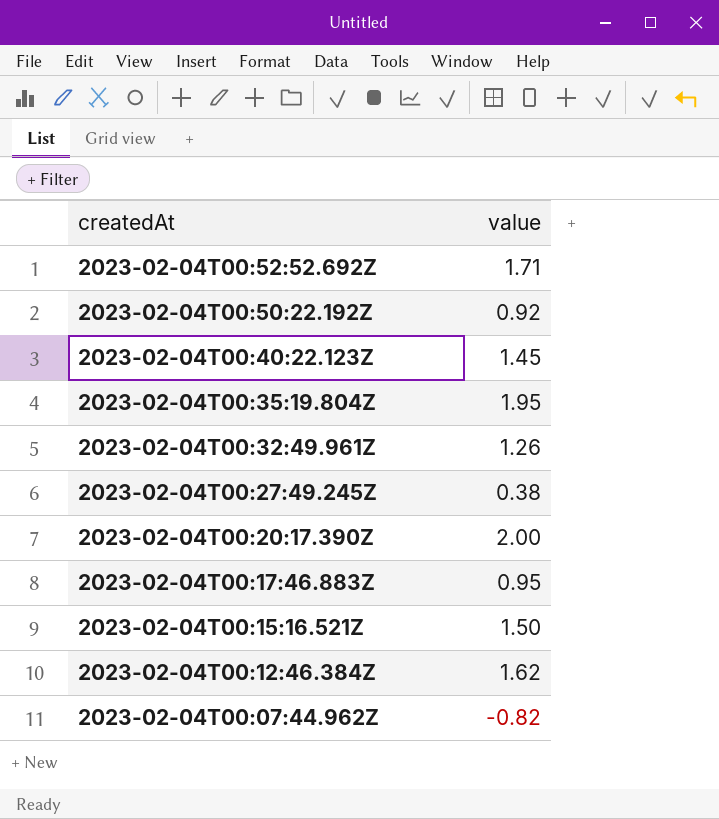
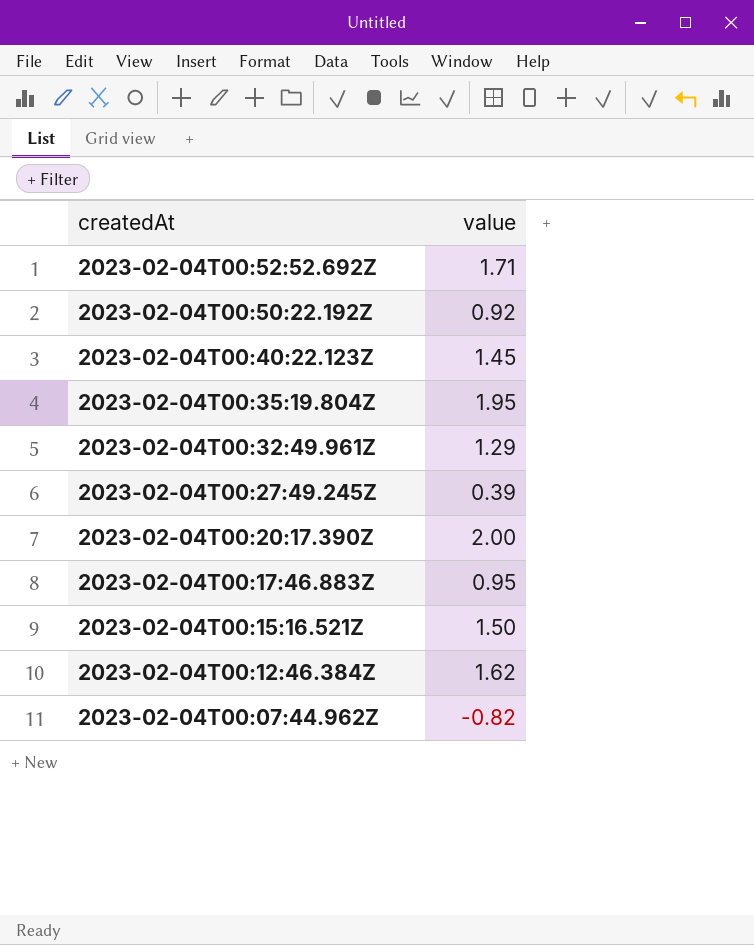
2023-02-04T00:32:49.961Z | value: 1.26 -> 1.29
2023-02-04T00:27:49.245Z | value: 0.38 -> 0.39

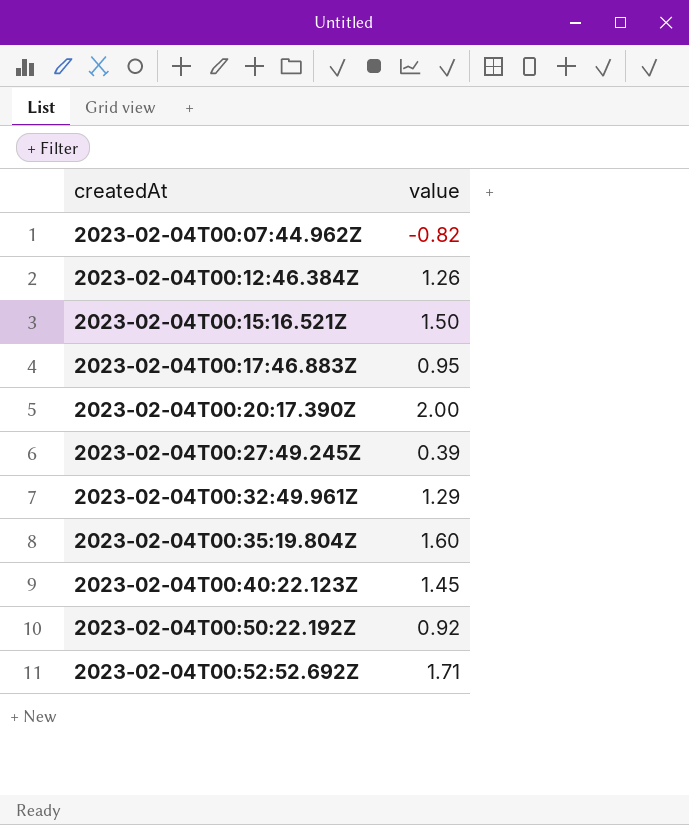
row order: createdAt descending -> createdAt ascending
2023-02-04T00:12:46.384Z | value: 1.62 -> 1.26
2023-02-04T00:35:19.804Z | value: 1.95 -> 1.60

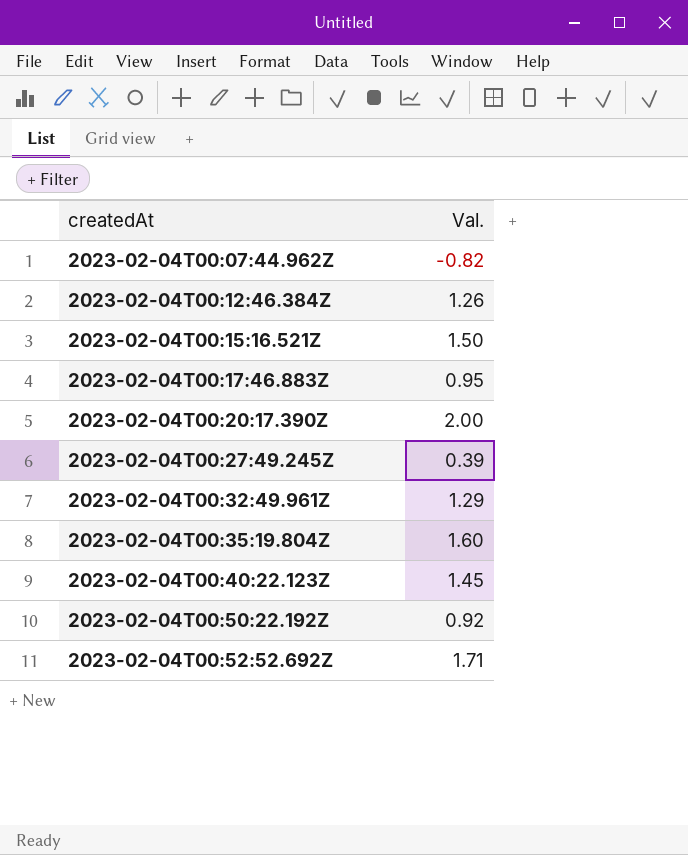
column name: value -> Val.

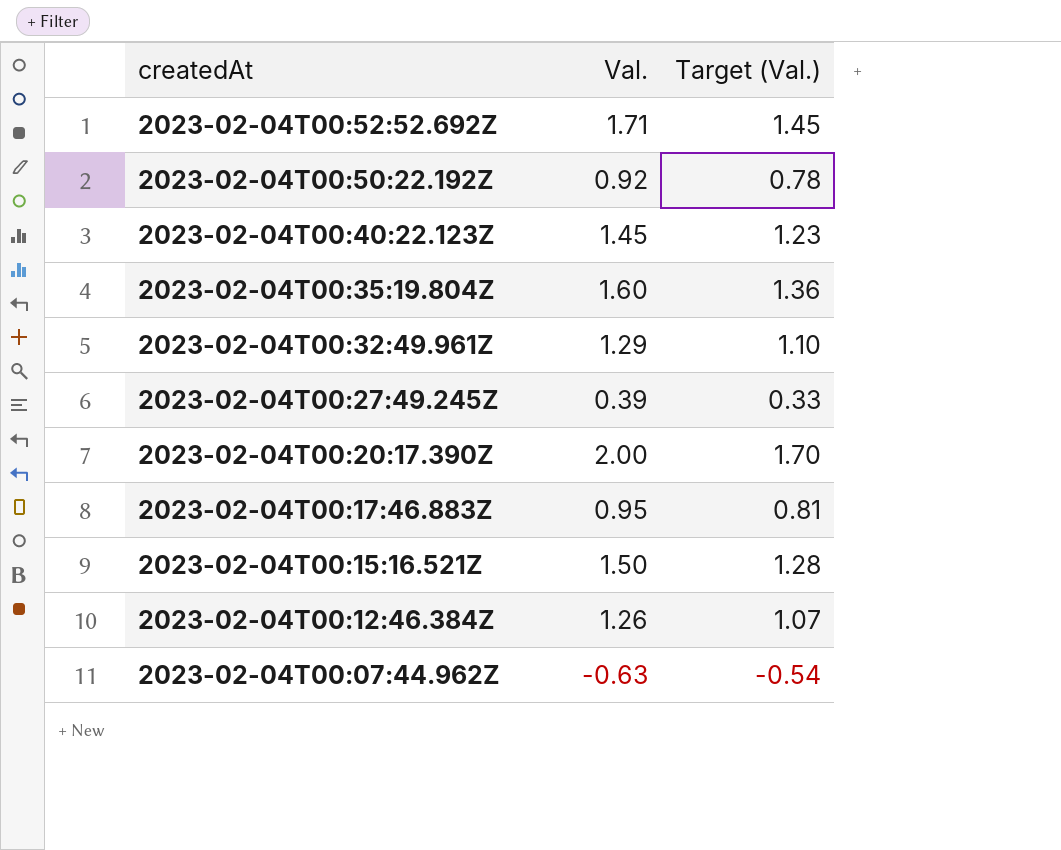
row order: createdAt ascending -> createdAt descending
column Target (Val.) | formula: none -> [Val.] * 0.85
2023-02-04T00:07:44.962Z | Val.: -0.82 -> -0.63

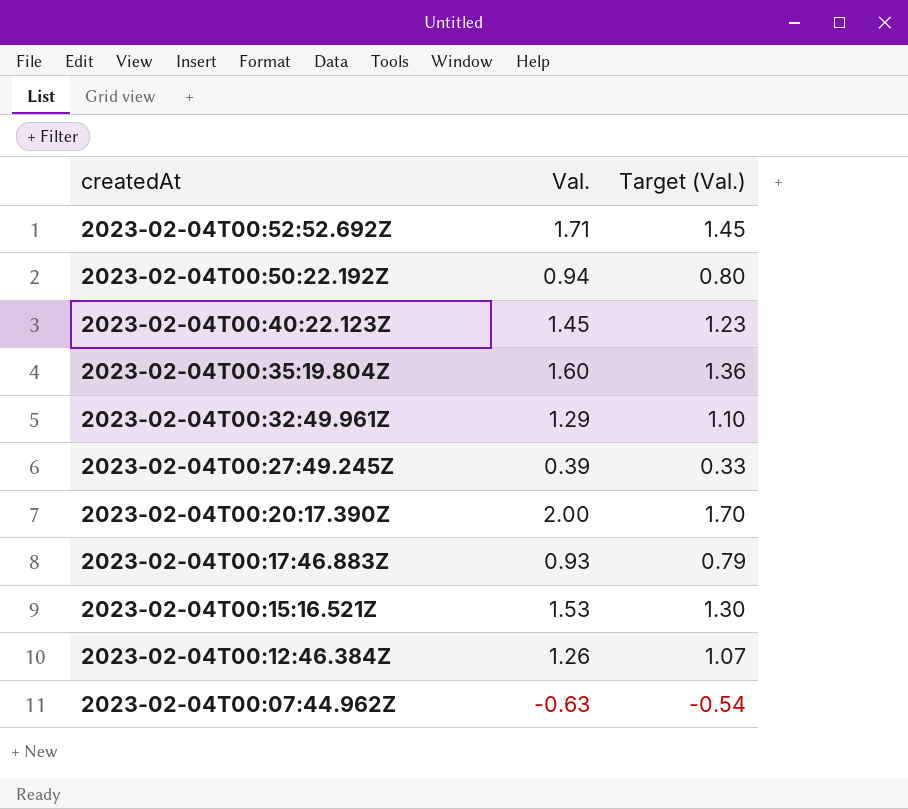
2023-02-04T00:50:22.192Z | Val.: 0.92 -> 0.94
2023-02-04T00:50:22.192Z | Target (Val.): 0.78 -> 0.80
2023-02-04T00:17:46.883Z | Val.: 0.95 -> 0.93
2023-02-04T00:17:46.883Z | Target (Val.): 0.81 -> 0.79
2023-02-04T00:15:16.521Z | Val.: 1.50 -> 1.53
2023-02-04T00:15:16.521Z | Target (Val.): 1.28 -> 1.30

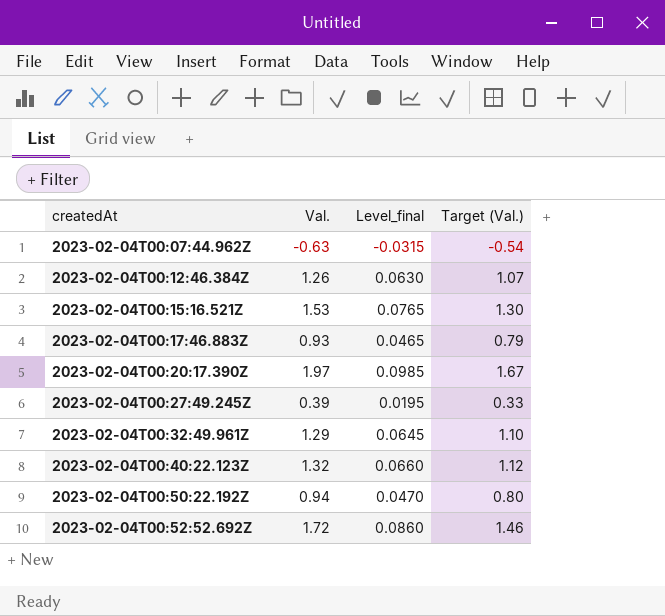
row order: createdAt descending -> createdAt ascending
column Level_final | formula: none -> [Val.] * 0.05
row 2023-02-04T00:35:19.804Z: 1.60 | 1.36 -> none
2023-02-04T00:20:17.390Z | Val.: 2.00 -> 1.97
2023-02-04T00:20:17.390Z | Target (Val.): 1.70 -> 1.67
2023-02-04T00:40:22.123Z | Val.: 1.45 -> 1.32
2023-02-04T00:40:22.123Z | Target (Val.): 1.23 -> 1.12
2023-02-04T00:52:52.692Z | Val.: 1.71 -> 1.72
2023-02-04T00:52:52.692Z | Target (Val.): 1.45 -> 1.46

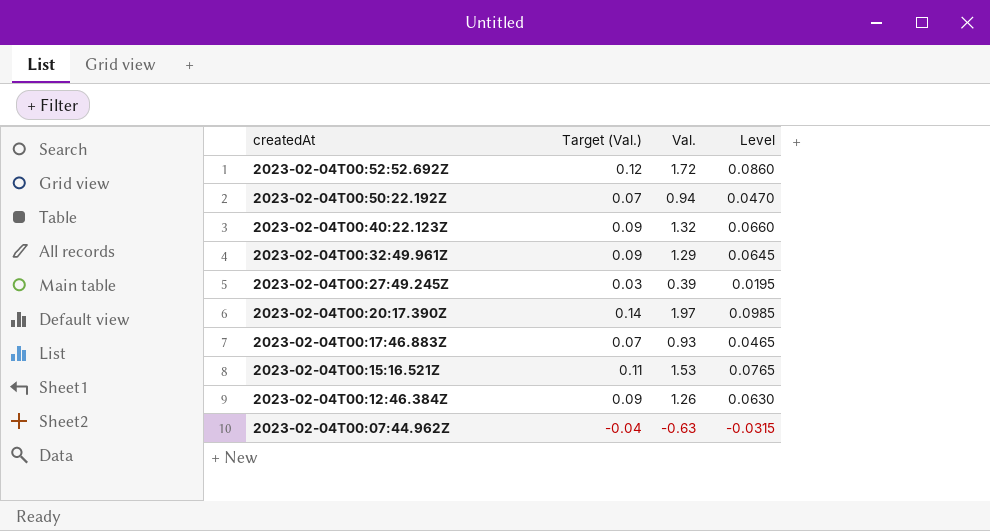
row order: createdAt ascending -> createdAt descending
column Target (Val.) | formula: [Val.] * 0.85 -> [Val.] * 0.07
column Target (Val.) | position: 4 -> 2
column name: Level_final -> Level

